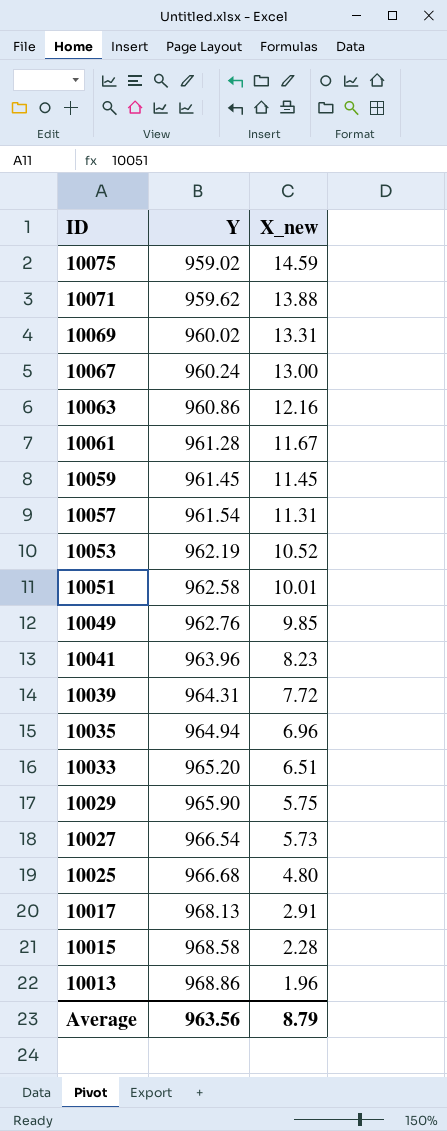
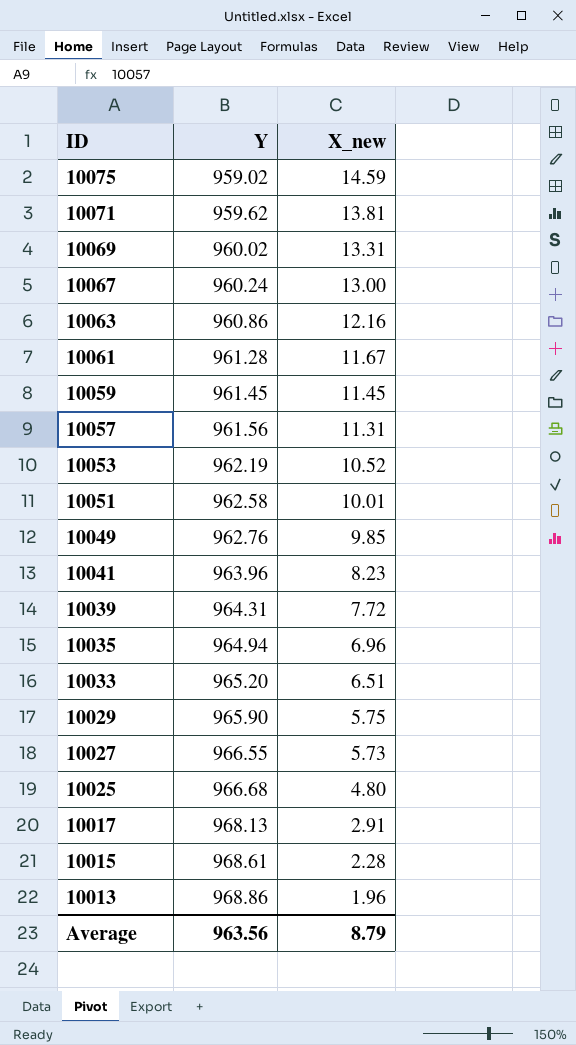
10071 | X_new: 13.88 -> 13.81
10057 | Y: 961.54 -> 961.56
10027 | Y: 966.54 -> 966.55
10015 | Y: 968.58 -> 968.61

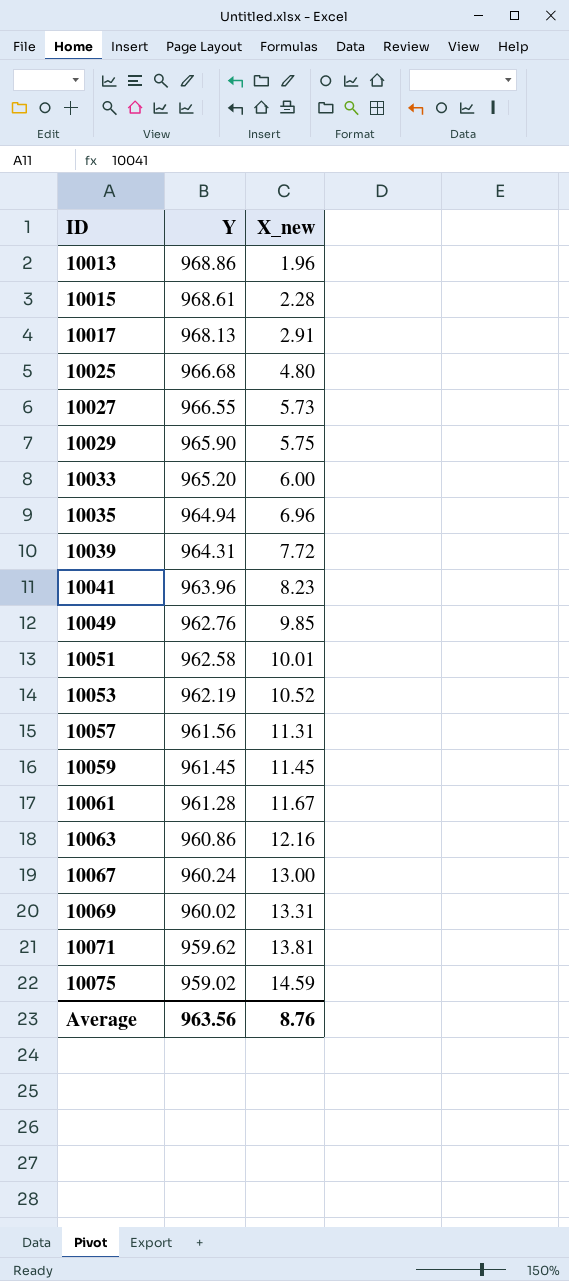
row order: ID descending -> ID ascending
10033 | X_new: 6.51 -> 6.00
Average | X_new: 8.79 -> 8.76

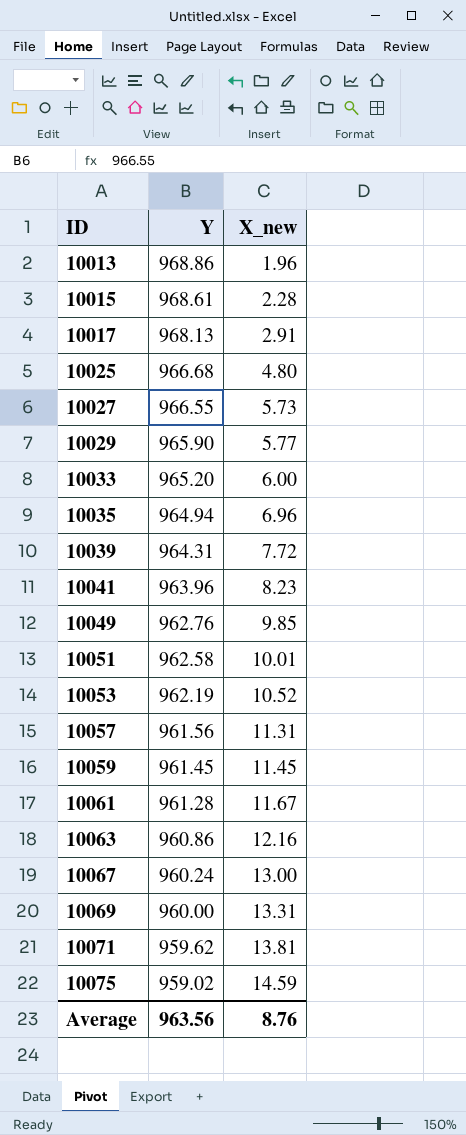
10029 | X_new: 5.75 -> 5.77
10069 | Y: 960.02 -> 960.00

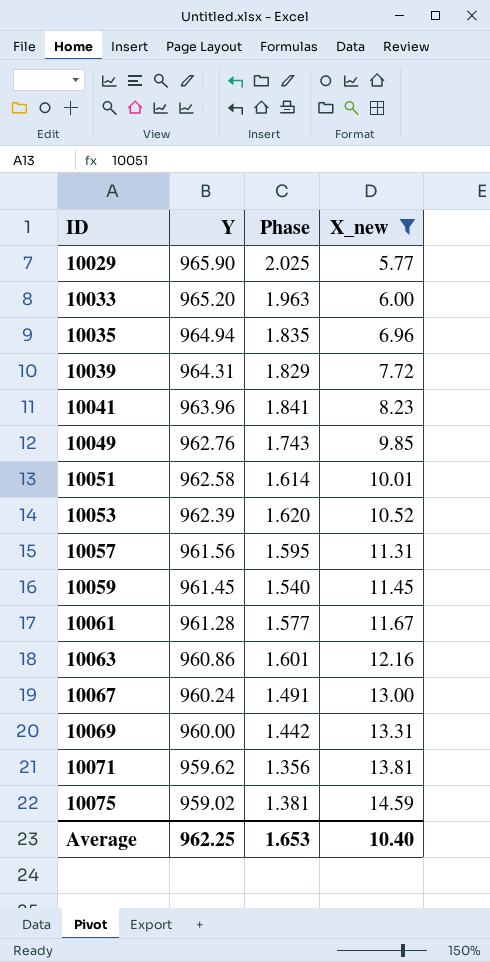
filter: none -> X_new >= 5.77
column Phase | position: none -> 3
10053 | Y: 962.19 -> 962.39
Average | Y: 963.56 -> 962.25
Average | X_new: 8.76 -> 10.40

